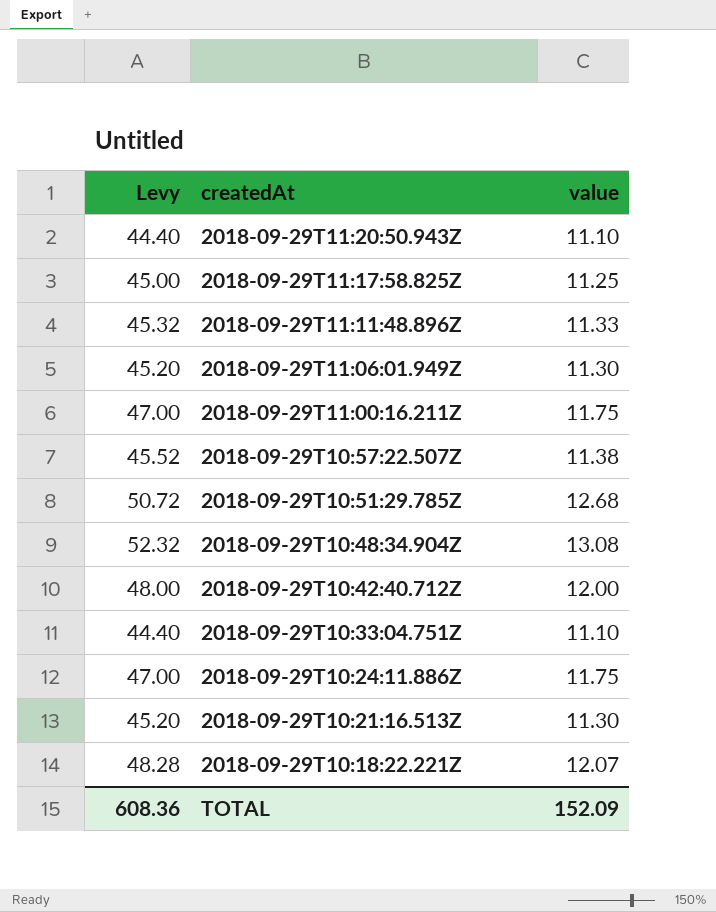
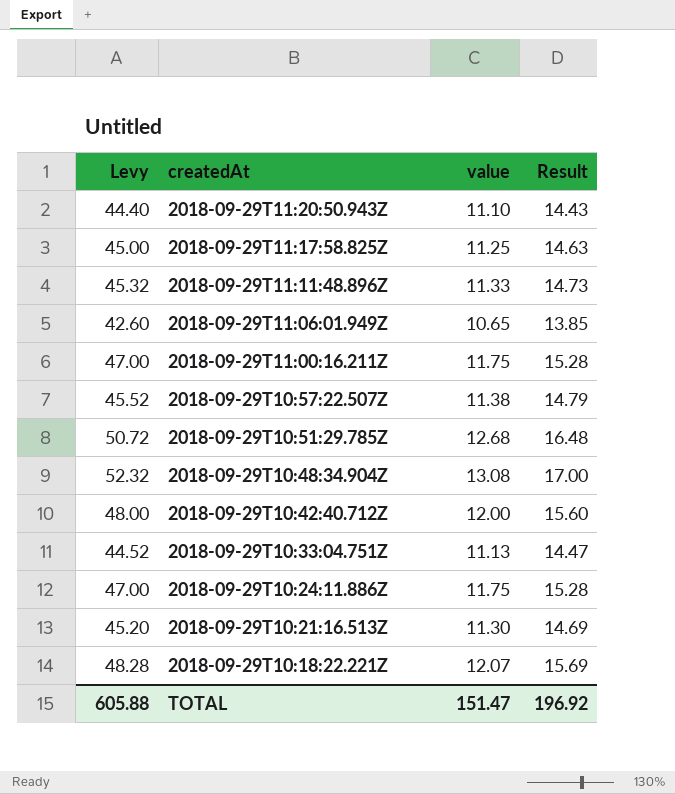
column Result | formula: none -> [value] * 1.3
2018-09-29T11:06:01.949Z | Levy: 45.20 -> 42.60
2018-09-29T11:06:01.949Z | value: 11.30 -> 10.65
2018-09-29T10:33:04.751Z | Levy: 44.40 -> 44.52
2018-09-29T10:33:04.751Z | value: 11.10 -> 11.13
TOTAL | Levy: 608.36 -> 605.88
TOTAL | value: 152.09 -> 151.47

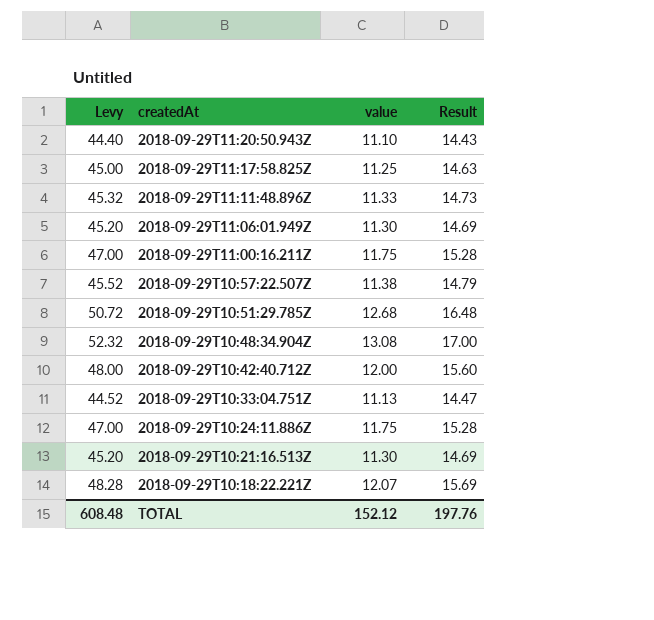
2018-09-29T11:06:01.949Z | Levy: 42.60 -> 45.20
2018-09-29T11:06:01.949Z | value: 10.65 -> 11.30
2018-09-29T11:06:01.949Z | Result: 13.85 -> 14.69
TOTAL | Levy: 605.88 -> 608.48
TOTAL | value: 151.47 -> 152.12
TOTAL | Result: 196.92 -> 197.76

